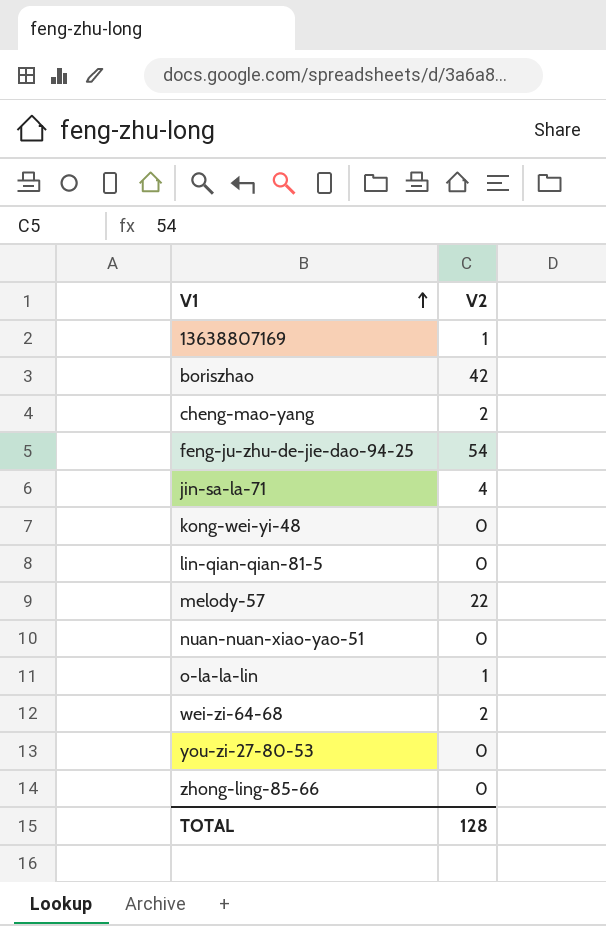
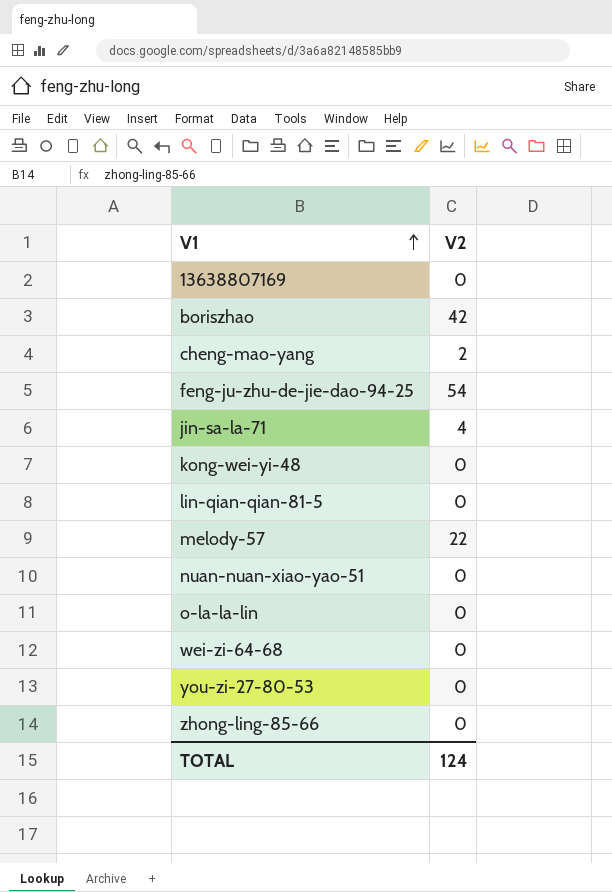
13638807169 | V2: 1 -> 0
o-la-la-lin | V2: 1 -> 0
wei-zi-64-68 | V2: 2 -> 0
TOTAL | V2: 128 -> 124

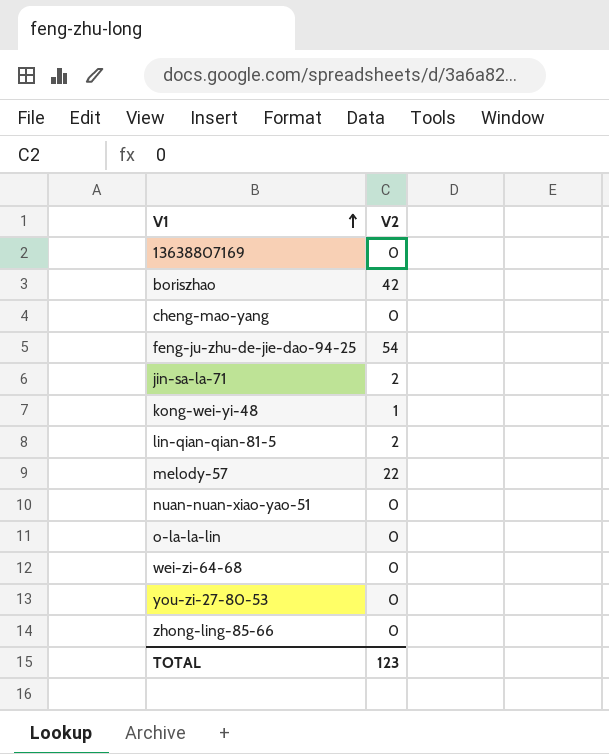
cheng-mao-yang | V2: 2 -> 0
jin-sa-la-71 | V2: 4 -> 2
kong-wei-yi-48 | V2: 0 -> 1
lin-qian-qian-81-5 | V2: 0 -> 2
TOTAL | V2: 124 -> 123

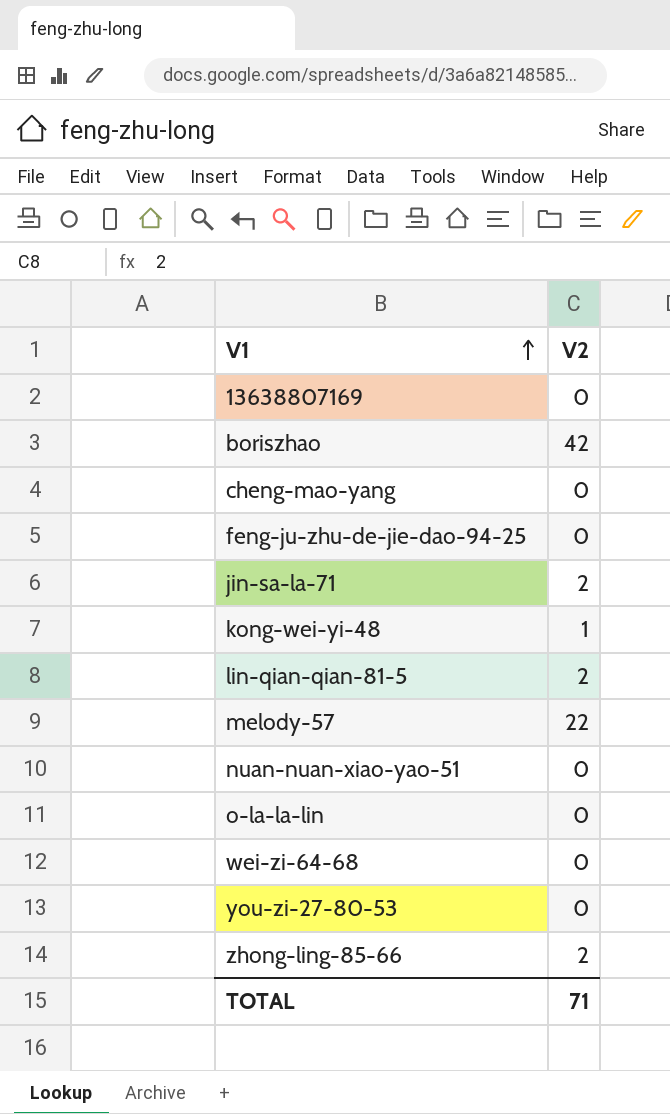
feng-ju-zhu-de-jie-dao-94-25 | V2: 54 -> 0
zhong-ling-85-66 | V2: 0 -> 2
TOTAL | V2: 123 -> 71

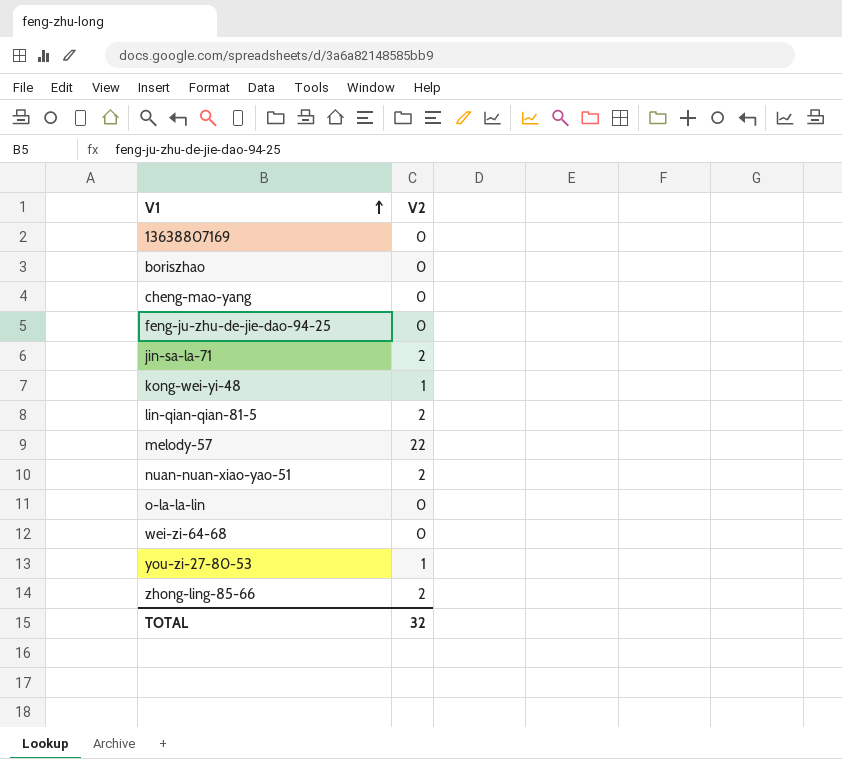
boriszhao | V2: 42 -> 0
nuan-nuan-xiao-yao-51 | V2: 0 -> 2
you-zi-27-80-53 | V2: 0 -> 1
TOTAL | V2: 71 -> 32

